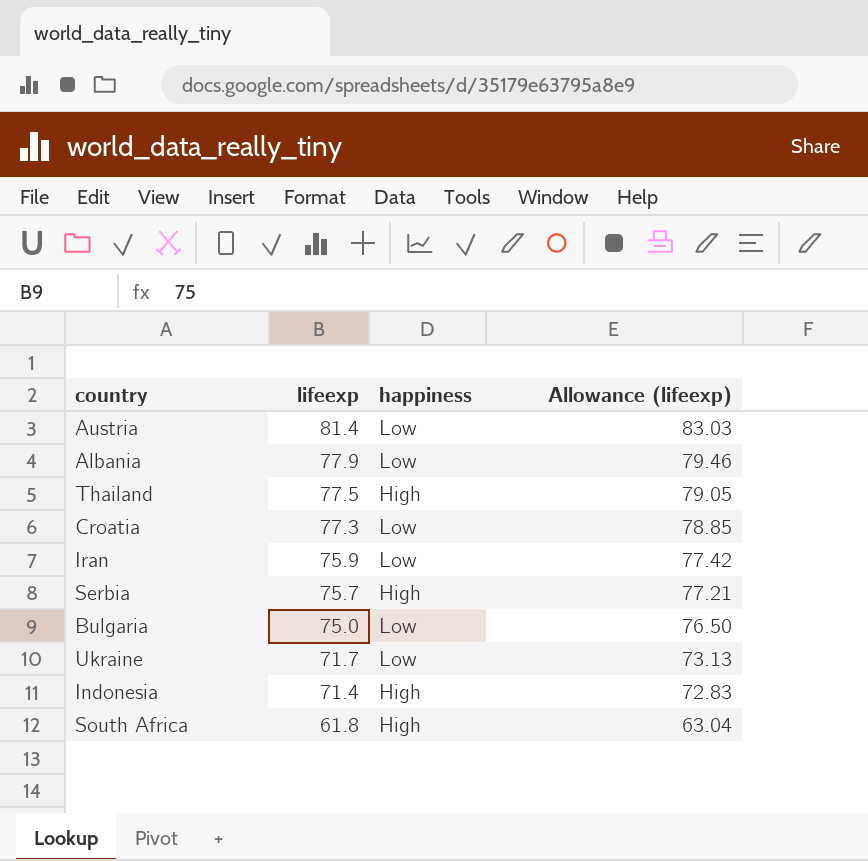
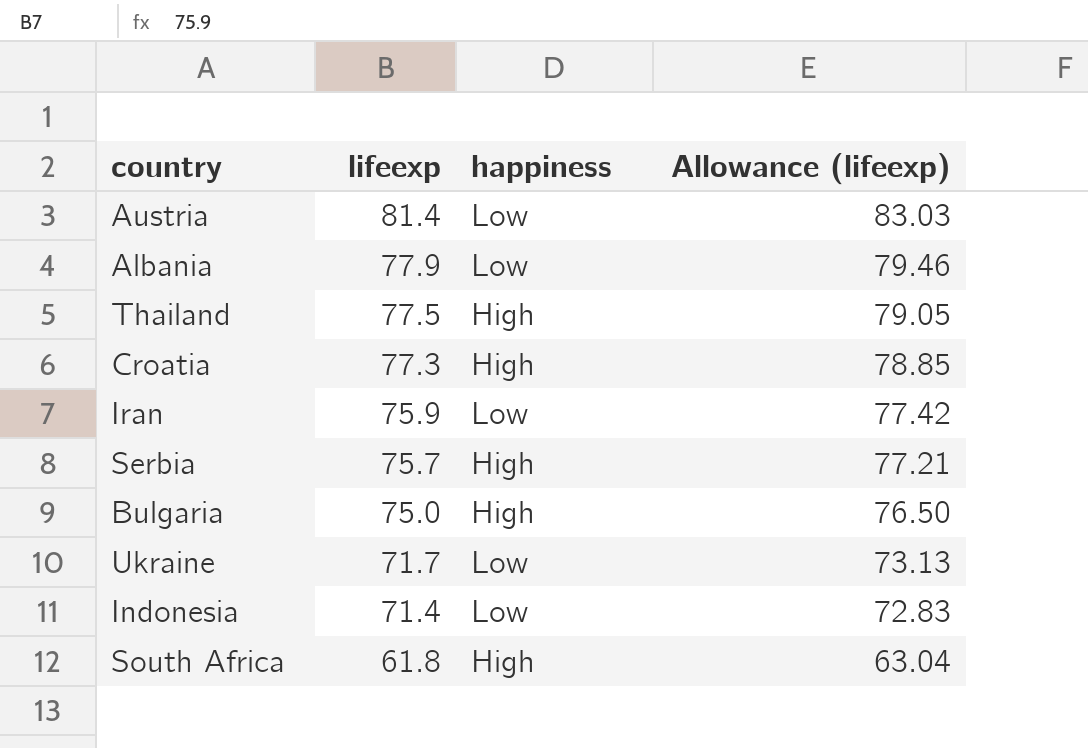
Croatia | happiness: Low -> High
Bulgaria | happiness: Low -> High
Indonesia | happiness: High -> Low

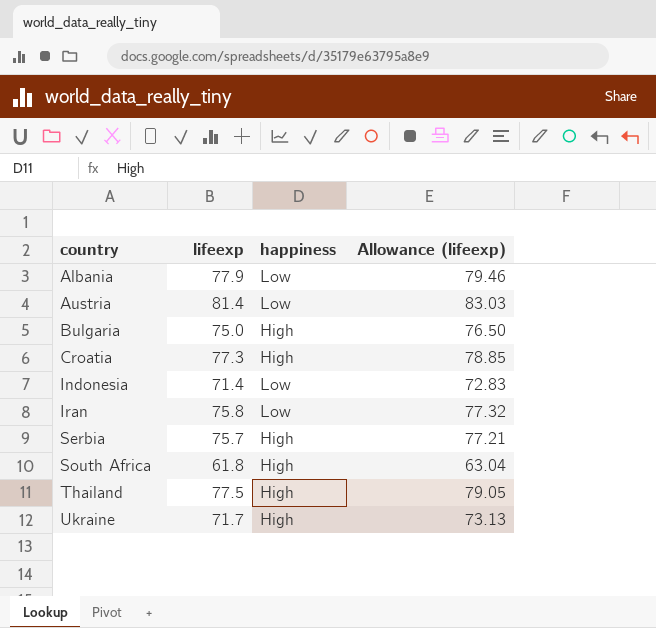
row order: lifeexp descending -> country ascending
Iran | lifeexp: 75.9 -> 75.8
Iran | Allowance (lifeexp): 77.42 -> 77.32
Ukraine | happiness: Low -> High

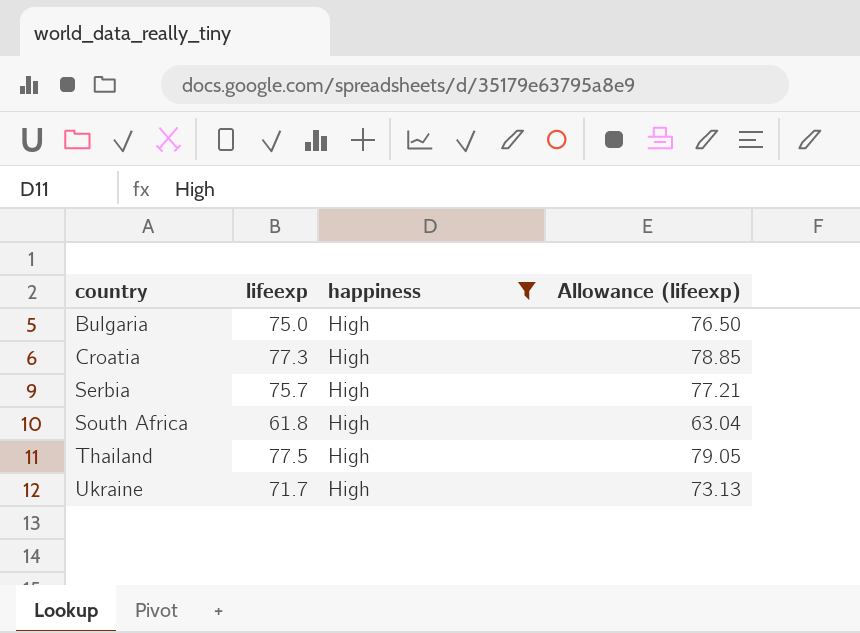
filter: none -> happiness = High

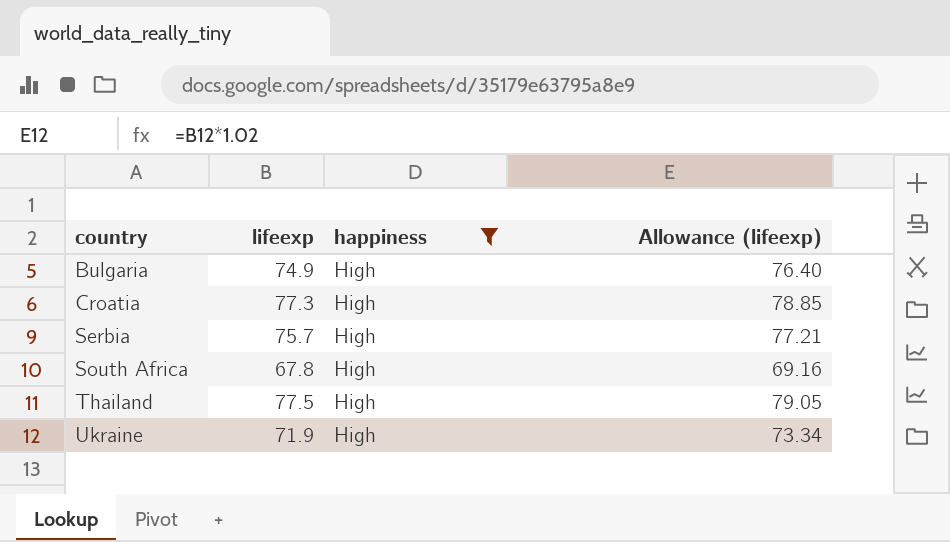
Bulgaria | lifeexp: 75.0 -> 74.9
Bulgaria | Allowance (lifeexp): 76.50 -> 76.40
South Africa | lifeexp: 61.8 -> 67.8
South Africa | Allowance (lifeexp): 63.04 -> 69.16
Ukraine | lifeexp: 71.7 -> 71.9
Ukraine | Allowance (lifeexp): 73.13 -> 73.34

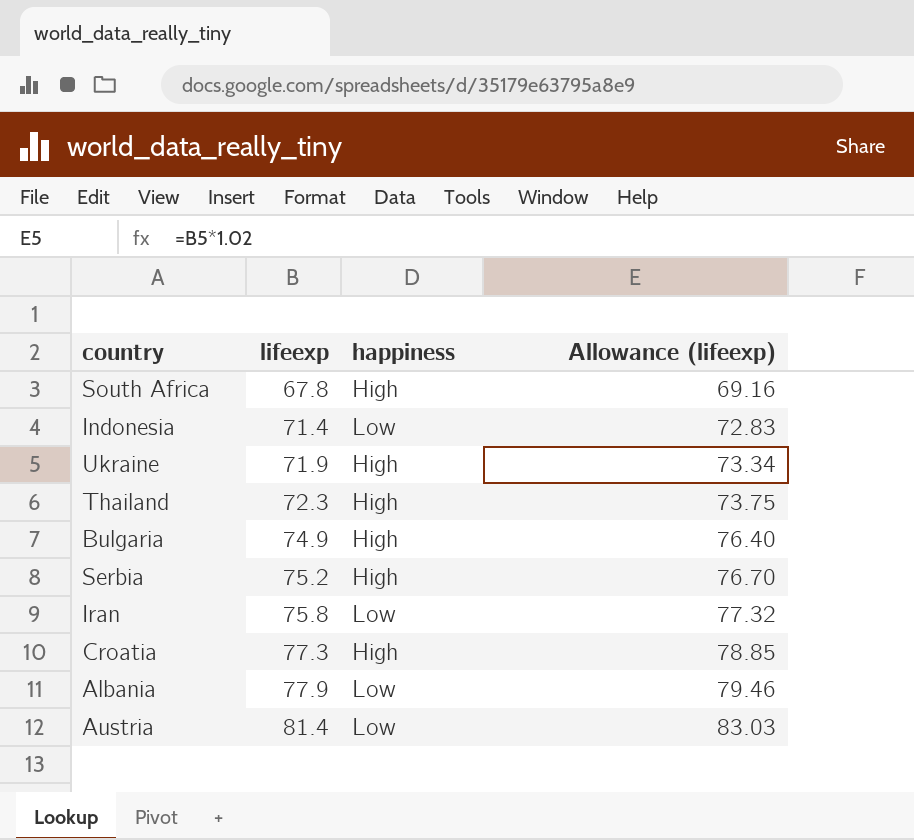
filter: happiness = High -> none
row order: country ascending -> lifeexp ascending
Thailand | lifeexp: 77.5 -> 72.3
Thailand | Allowance (lifeexp): 79.05 -> 73.75
Serbia | lifeexp: 75.7 -> 75.2
Serbia | Allowance (lifeexp): 77.21 -> 76.70

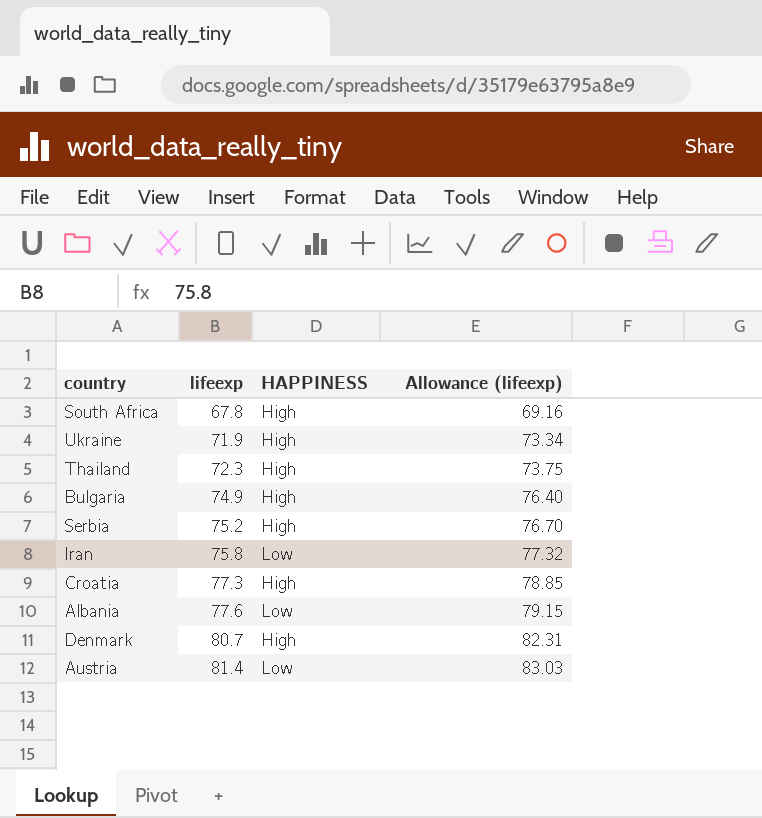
column name: happiness -> HAPPINESS
row Indonesia: 71.4 | Low | 72.83 -> none
Albania | lifeexp: 77.9 -> 77.6
Albania | Allowance (lifeexp): 79.46 -> 79.15
row Denmark: none -> 80.7 | High | 82.31

